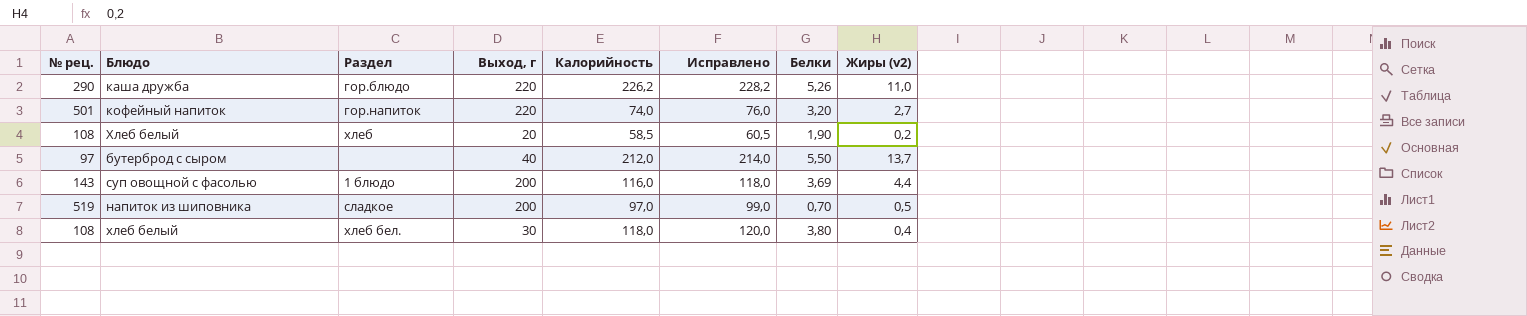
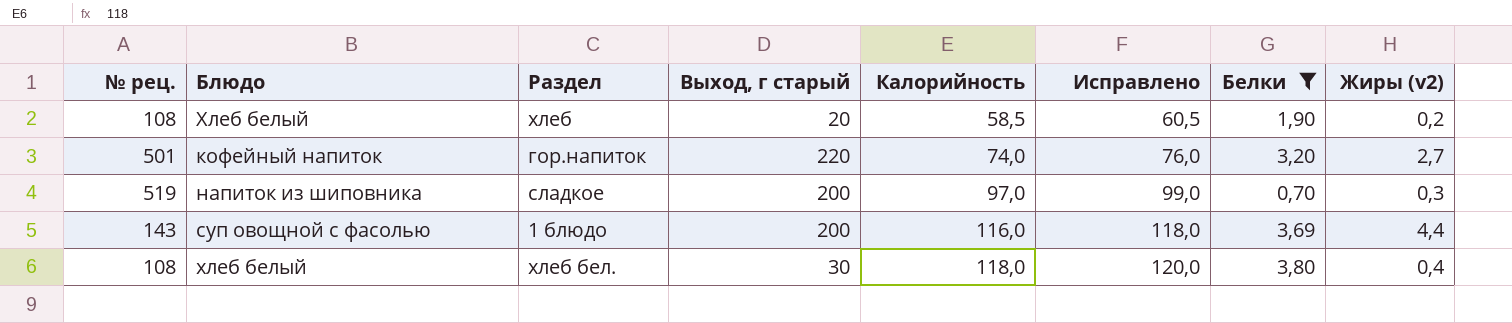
filter: none -> Белки <= 3,80
row order: none -> Калорийность ascending
column name: Выход, г -> Выход, г старый
напиток из шиповника | Жиры (v2): 0,5 -> 0,3

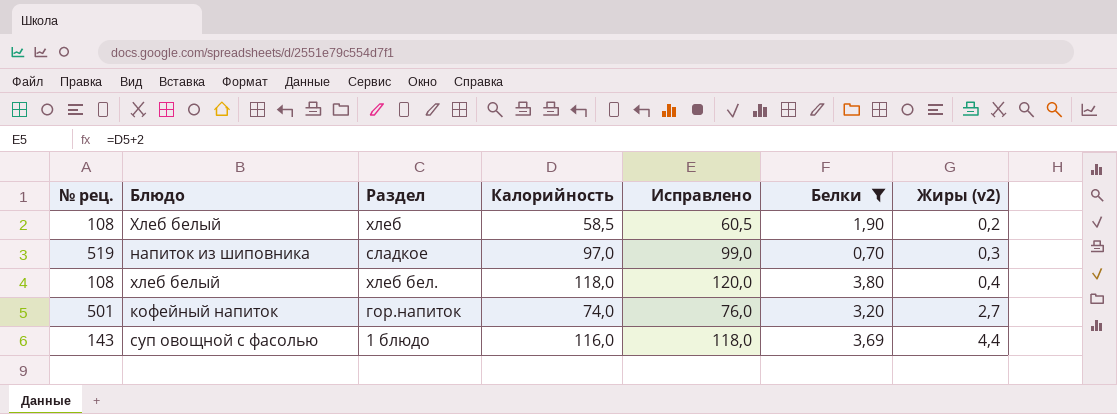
row order: Калорийность ascending -> Жиры (v2) ascending
column Выход, г старый | position: 4 -> none

